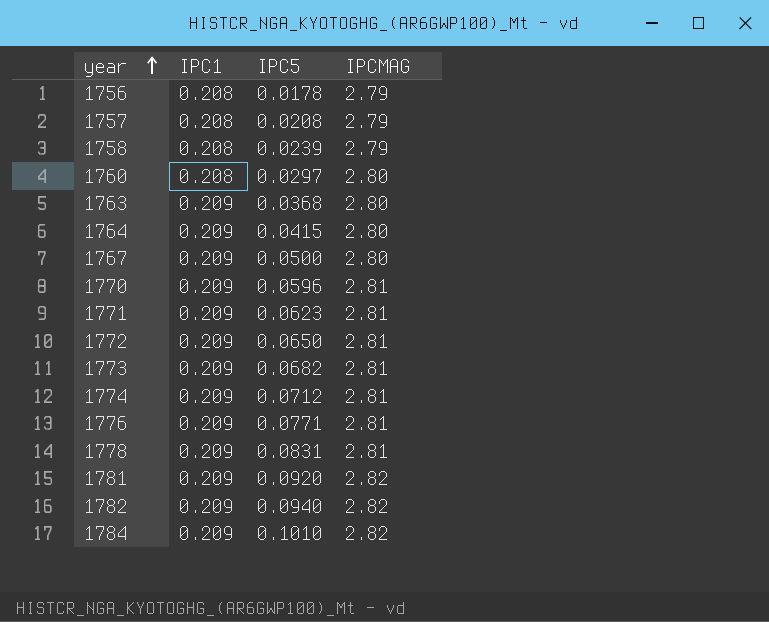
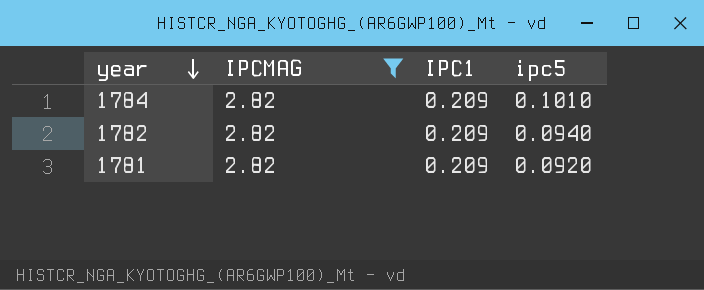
filter: none -> IPCMAG = 2.82
row order: year ascending -> year descending
column IPCMAG | position: 4 -> 2
column name: IPC5 -> ipc5

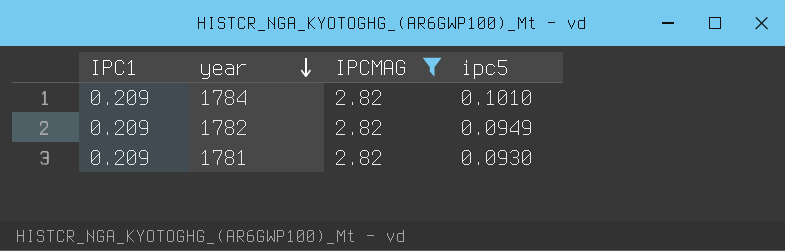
column IPC1 | position: 3 -> 1
1782 | ipc5: 0.0940 -> 0.0949
1781 | ipc5: 0.0920 -> 0.0930

